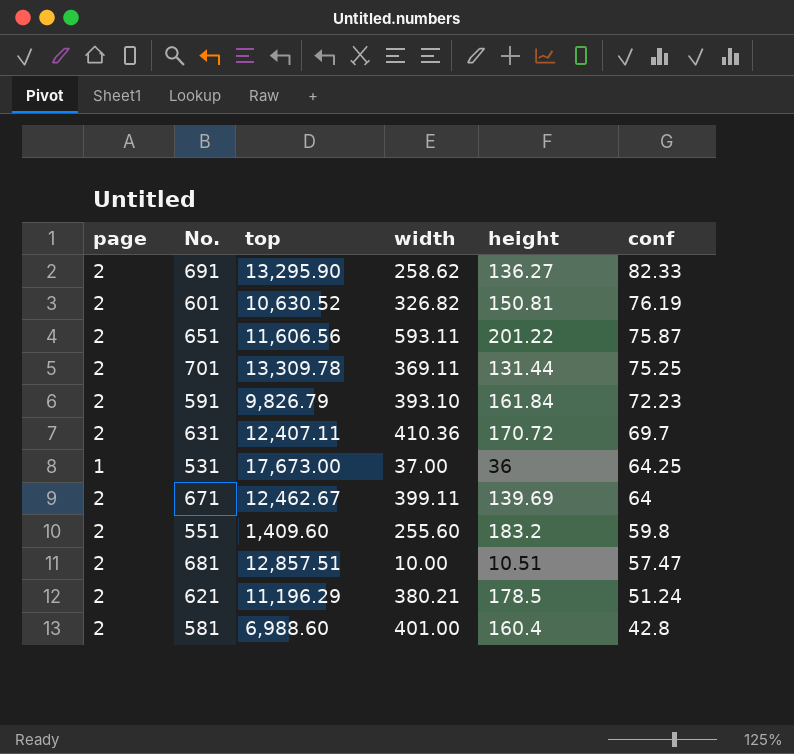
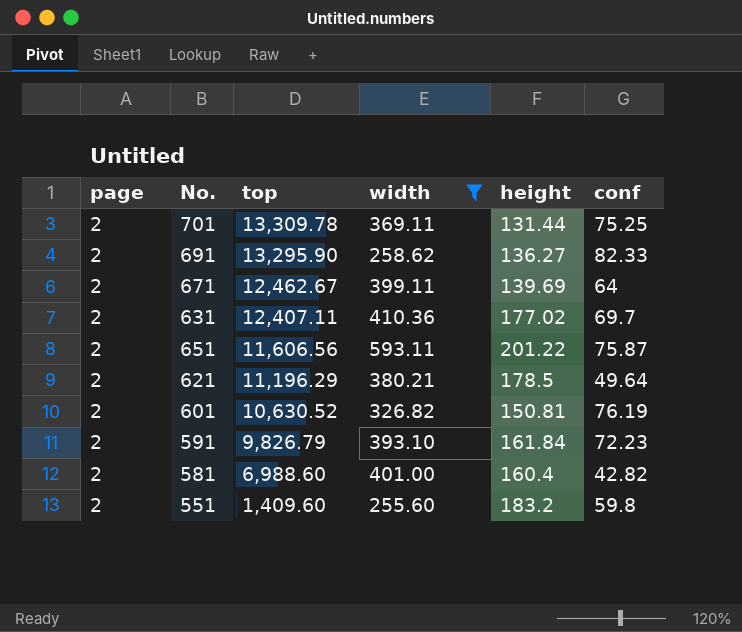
filter: none -> width >= 255.60
row order: conf descending -> top descending
631 | height: 170.72 -> 177.02
621 | conf: 51.24 -> 49.64
581 | conf: 42.8 -> 42.82

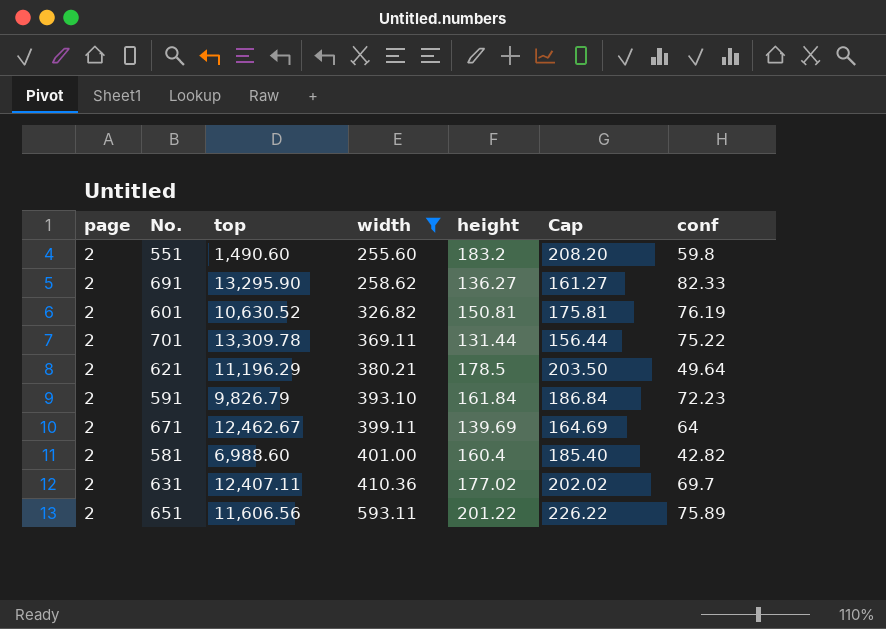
row order: top descending -> width ascending
column Cap | formula: none -> [height] + 25
551 | top: 1,409.60 -> 1,490.60
701 | conf: 75.25 -> 75.22
651 | conf: 75.87 -> 75.89

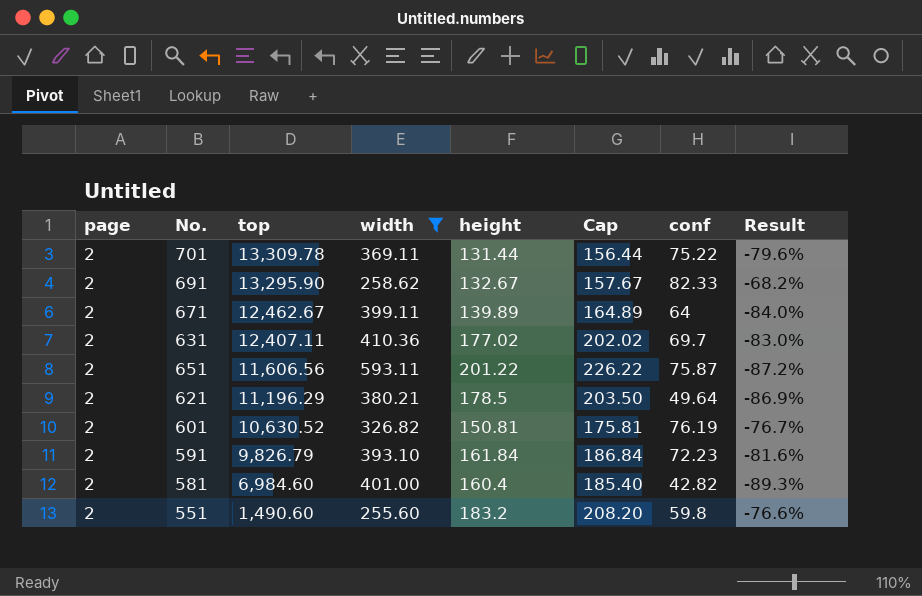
row order: width ascending -> top descending
column Result | formula: none -> ([conf] - [width]) / [width]
691 | height: 136.27 -> 132.67
691 | Cap: 161.27 -> 157.67
671 | height: 139.69 -> 139.89
671 | Cap: 164.69 -> 164.89
651 | conf: 75.89 -> 75.87
581 | top: 6,988.60 -> 6,984.60

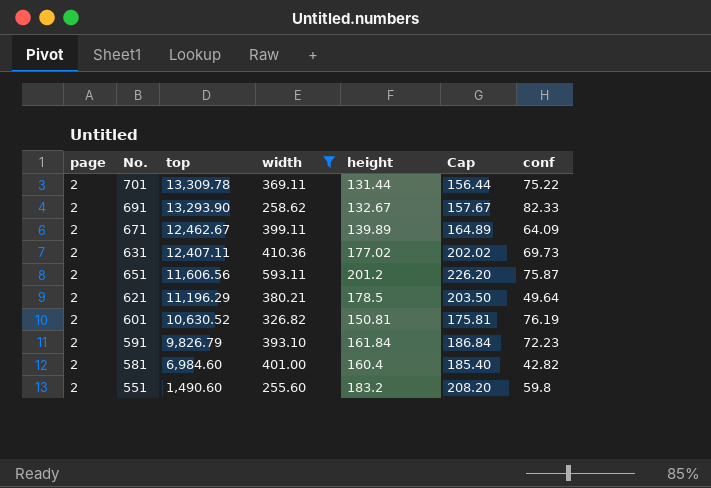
column Result | formula: ([conf] - [width]) / [width] -> none
691 | top: 13,295.90 -> 13,293.90
671 | conf: 64 -> 64.09
631 | conf: 69.7 -> 69.73
651 | height: 201.22 -> 201.2
651 | Cap: 226.22 -> 226.20

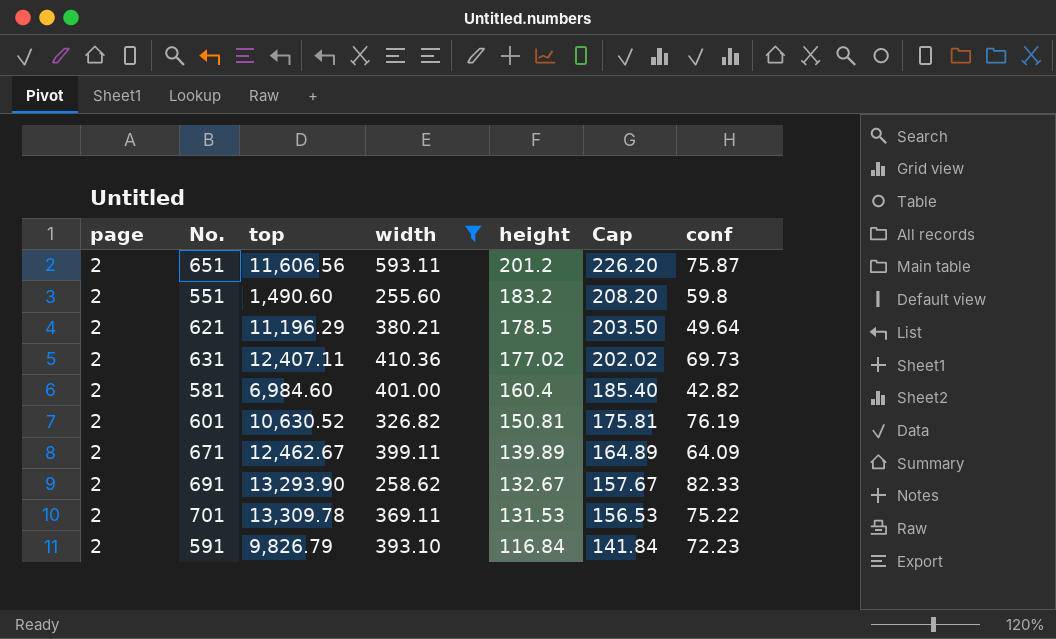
row order: top descending -> height descending
701 | height: 131.44 -> 131.53
701 | Cap: 156.44 -> 156.53
591 | height: 161.84 -> 116.84
591 | Cap: 186.84 -> 141.84

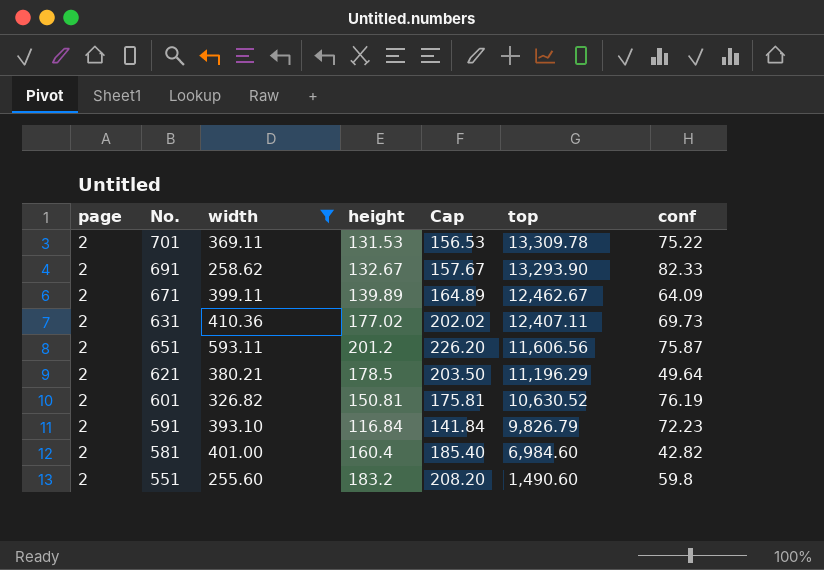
row order: height descending -> top descending
column top | position: 3 -> 6

